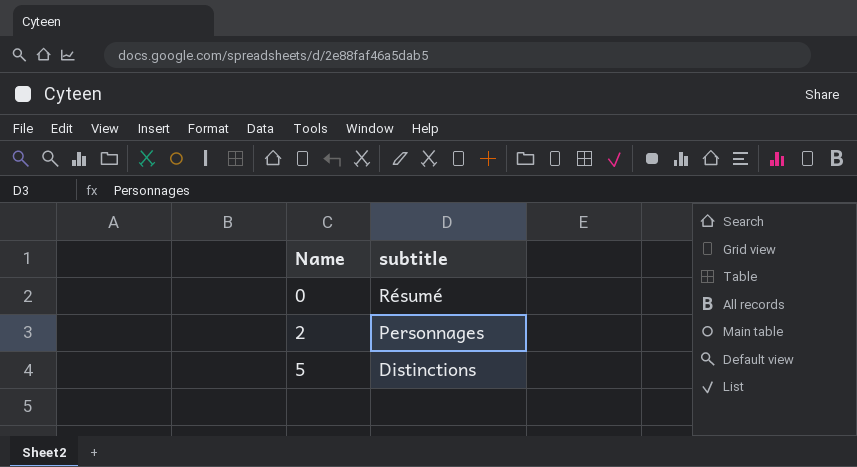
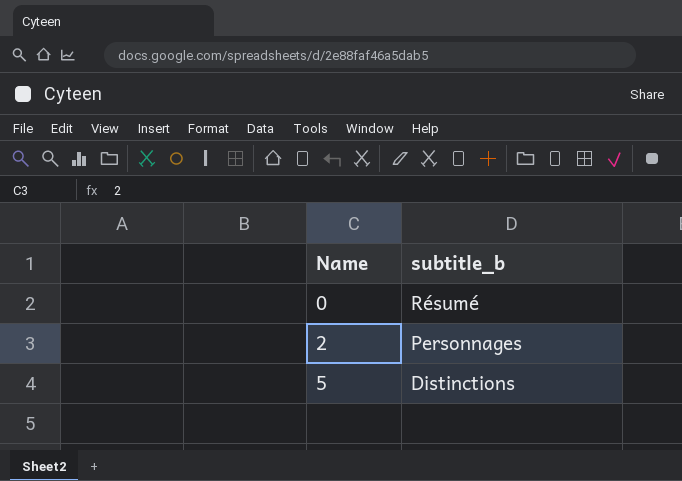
column name: subtitle -> subtitle_b

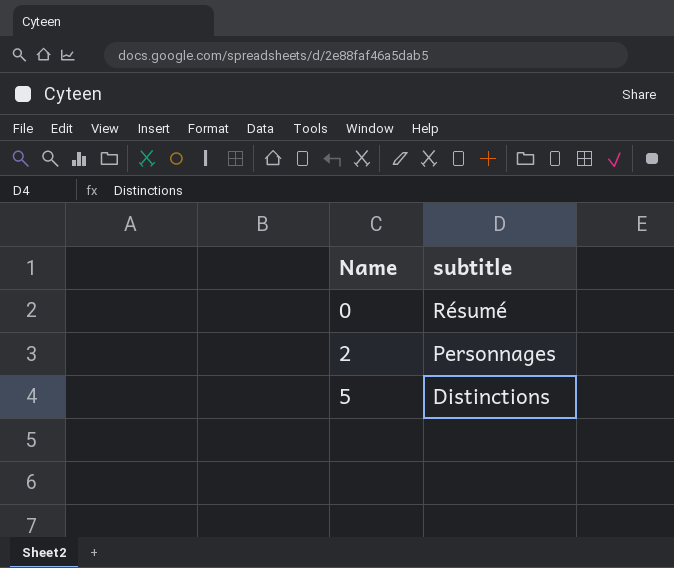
column name: subtitle_b -> subtitle

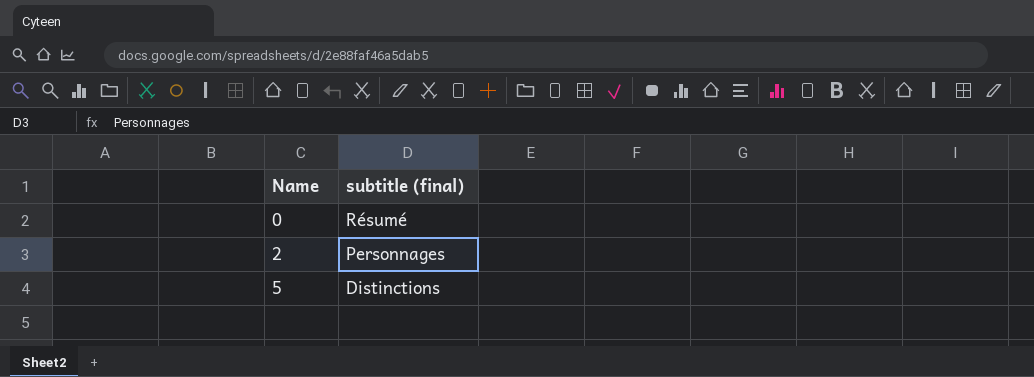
column name: subtitle -> subtitle (final)

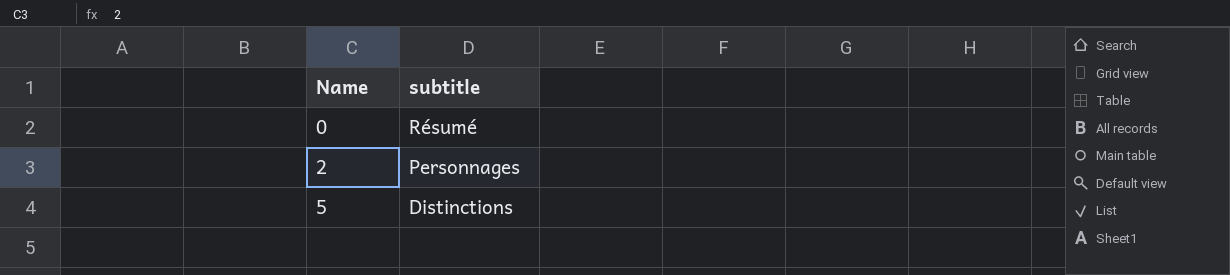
column name: subtitle (final) -> subtitle

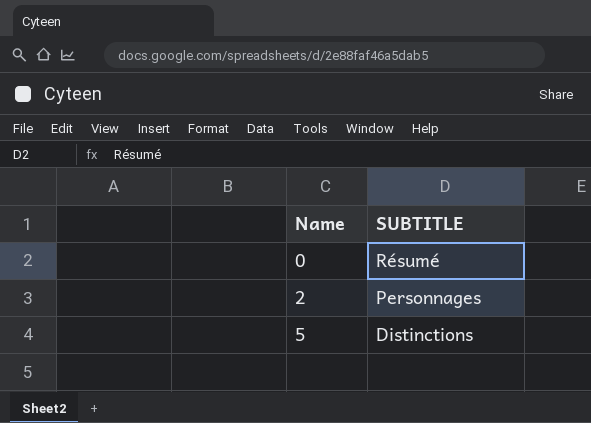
column name: subtitle -> SUBTITLE

